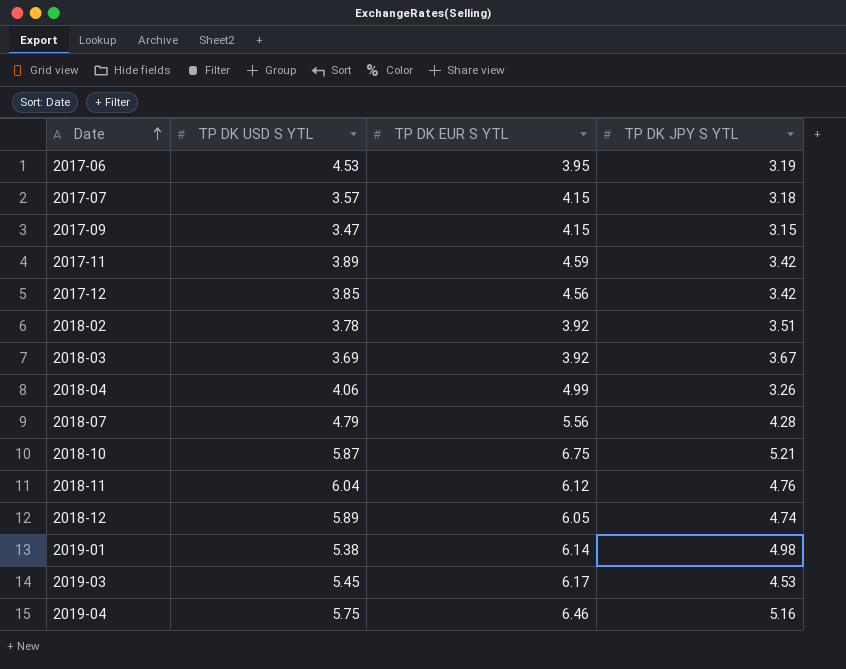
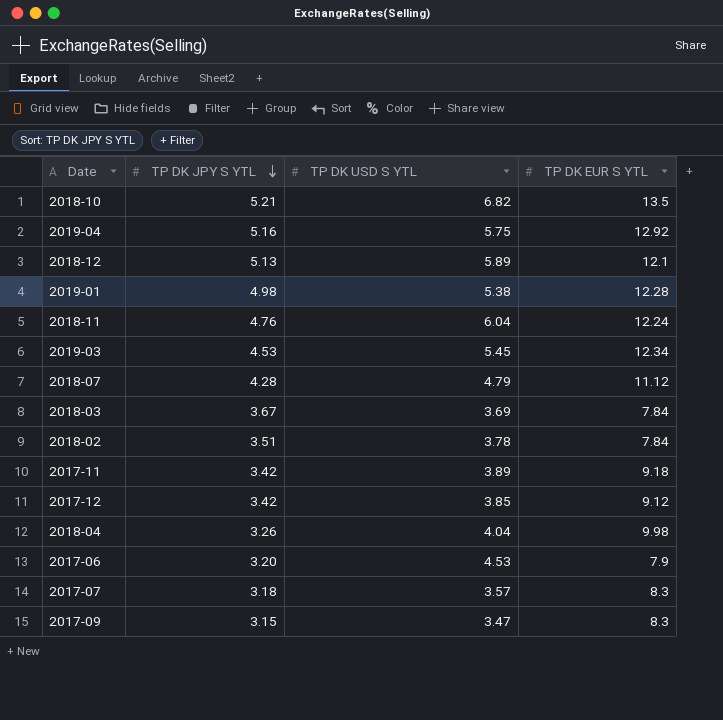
row order: Date ascending -> TP DK JPY S YTL descending
column TP DK JPY S YTL | position: 4 -> 2
2018-10 | TP DK USD S YTL: 5.87 -> 6.82
2018-10 | TP DK EUR S YTL: 6.75 -> 13.5
2019-04 | TP DK EUR S YTL: 6.46 -> 12.92
2018-12 | TP DK JPY S YTL: 4.74 -> 5.13
2018-12 | TP DK EUR S YTL: 6.05 -> 12.1
2019-01 | TP DK EUR S YTL: 6.14 -> 12.28
2018-11 | TP DK EUR S YTL: 6.12 -> 12.24
2019-03 | TP DK EUR S YTL: 6.17 -> 12.34
2018-07 | TP DK EUR S YTL: 5.56 -> 11.12
2018-03 | TP DK EUR S YTL: 3.92 -> 7.84
2018-02 | TP DK EUR S YTL: 3.92 -> 7.84
2017-11 | TP DK EUR S YTL: 4.59 -> 9.18
2017-12 | TP DK EUR S YTL: 4.56 -> 9.12
2018-04 | TP DK USD S YTL: 4.06 -> 4.04
2018-04 | TP DK EUR S YTL: 4.99 -> 9.98
2017-06 | TP DK JPY S YTL: 3.19 -> 3.20
2017-06 | TP DK EUR S YTL: 3.95 -> 7.9
2017-07 | TP DK EUR S YTL: 4.15 -> 8.3
2017-09 | TP DK EUR S YTL: 4.15 -> 8.3

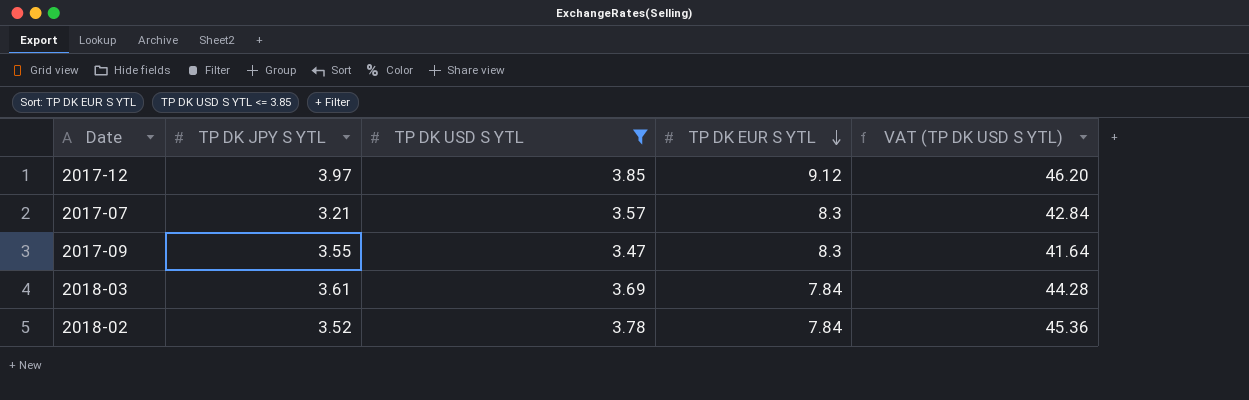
filter: none -> TP DK USD S YTL <= 3.85
row order: TP DK JPY S YTL descending -> TP DK EUR S YTL descending
column VAT (TP DK USD S YTL) | formula: none -> [TP DK USD S YTL] * 12
2017-12 | TP DK JPY S YTL: 3.42 -> 3.97
2017-07 | TP DK JPY S YTL: 3.18 -> 3.21
2017-09 | TP DK JPY S YTL: 3.15 -> 3.55
2018-03 | TP DK JPY S YTL: 3.67 -> 3.61
2018-02 | TP DK JPY S YTL: 3.51 -> 3.52

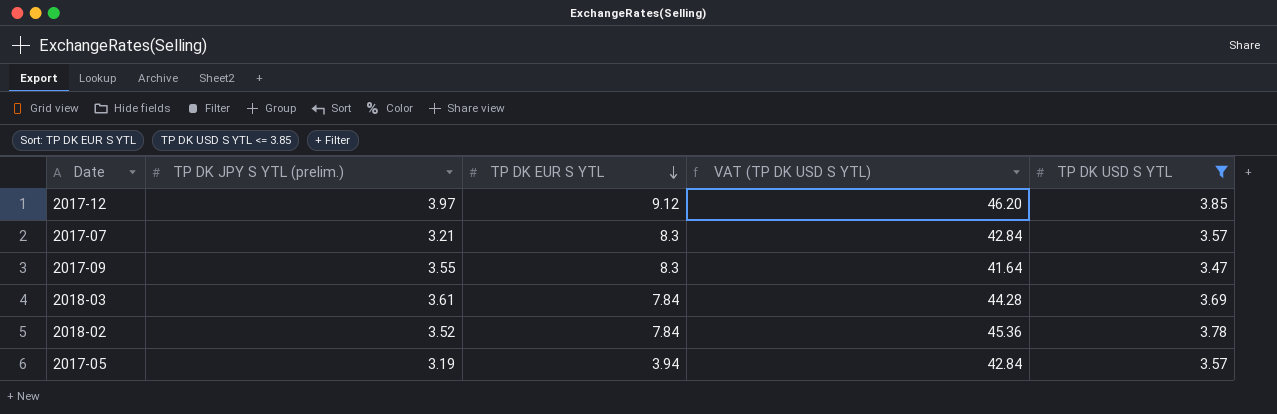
column name: TP DK JPY S YTL -> TP DK JPY S YTL (prelim.)
column TP DK USD S YTL | position: 3 -> 5
row 2017-05: none -> 3.19 | 3.94 | 42.84 | 3.57

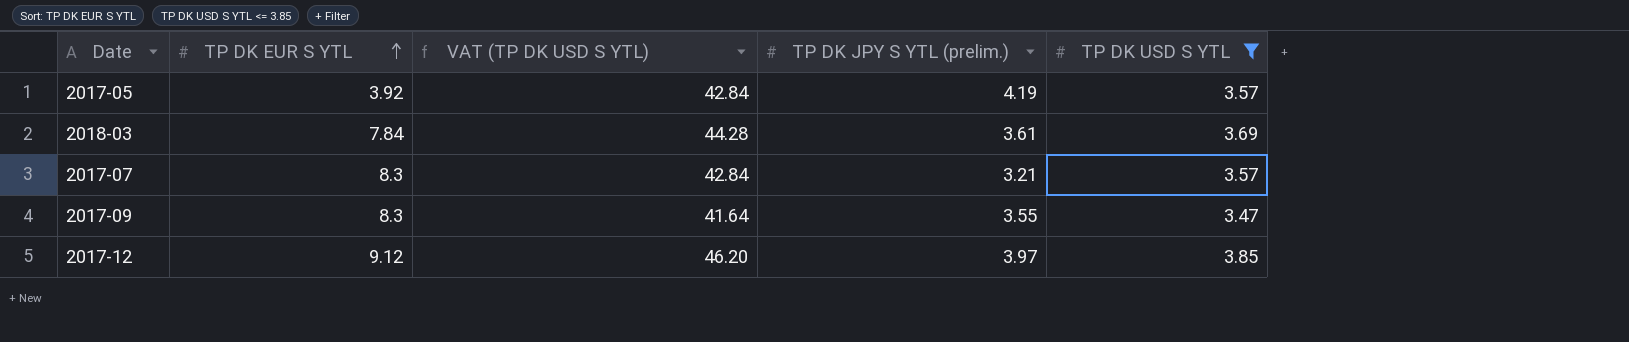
row order: TP DK EUR S YTL descending -> TP DK EUR S YTL ascending
column TP DK JPY S YTL (prelim.) | position: 2 -> 4
row 2018-02: 3.52 | 7.84 | 45.36 | 3.78 -> none
2017-05 | TP DK EUR S YTL: 3.94 -> 3.92
2017-05 | TP DK JPY S YTL (prelim.): 3.19 -> 4.19

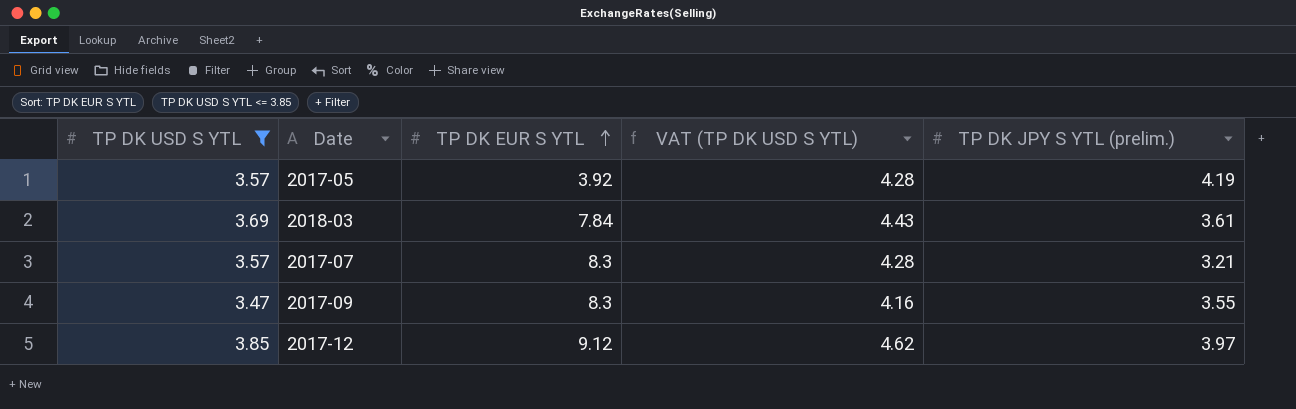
column TP DK USD S YTL | position: 5 -> 1
column VAT (TP DK USD S YTL) | formula: [TP DK USD S YTL] * 12 -> [TP DK USD S YTL] * 1.2

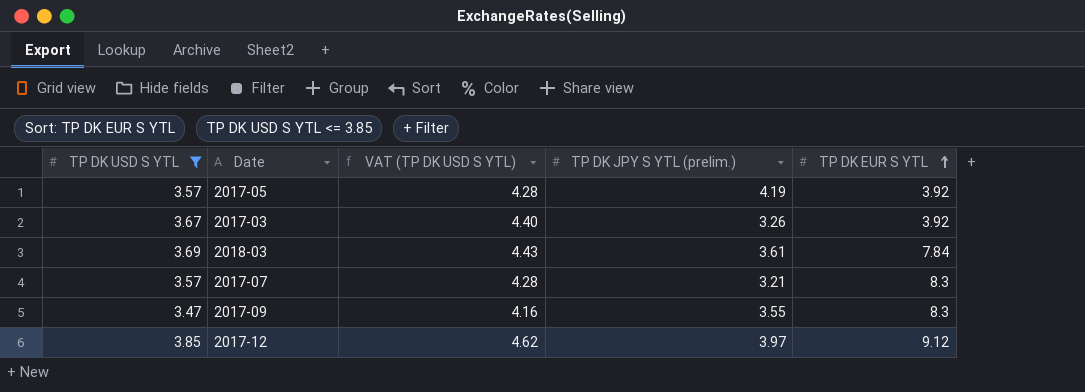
column TP DK EUR S YTL | position: 3 -> 5
row 2017-03: none -> 3.67 | 4.40 | 3.26 | 3.92

